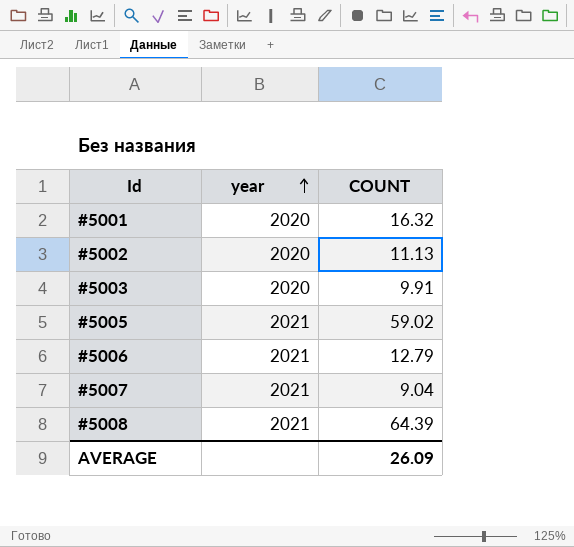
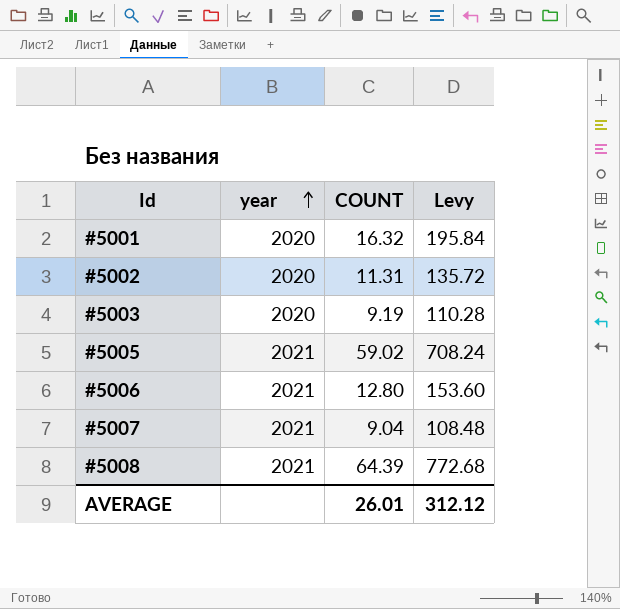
column Levy | formula: none -> [COUNT] * 12
#5002 | COUNT: 11.13 -> 11.31
#5003 | COUNT: 9.91 -> 9.19
#5006 | COUNT: 12.79 -> 12.80
AVERAGE | COUNT: 26.09 -> 26.01

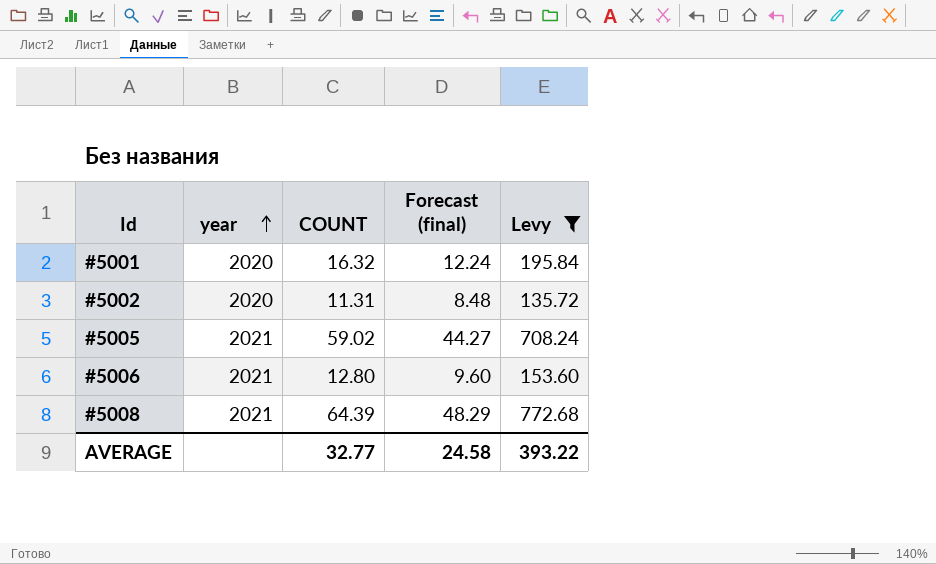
filter: none -> Levy >= 135.72
column Forecast (final) | formula: none -> [COUNT] * 0.75
AVERAGE | COUNT: 26.01 -> 32.77
AVERAGE | Levy: 312.12 -> 393.22

